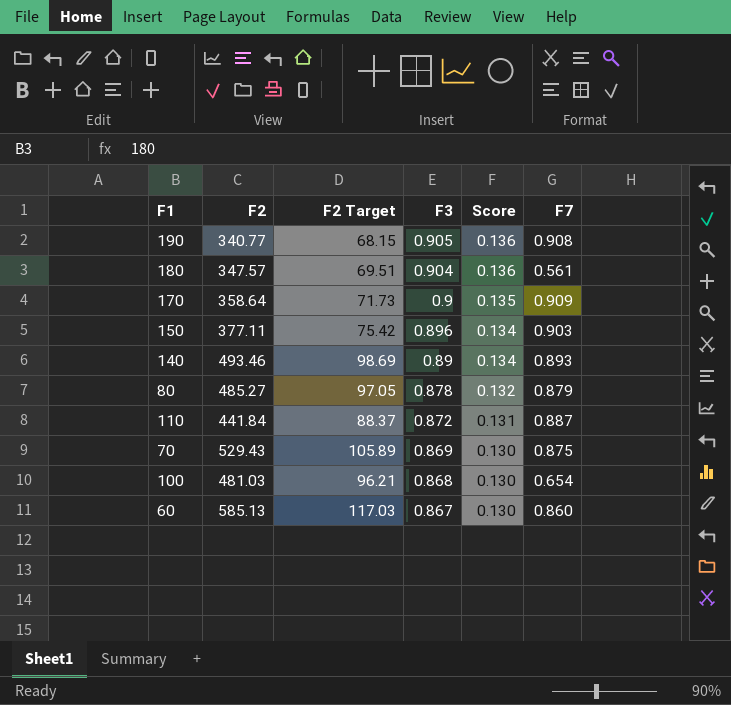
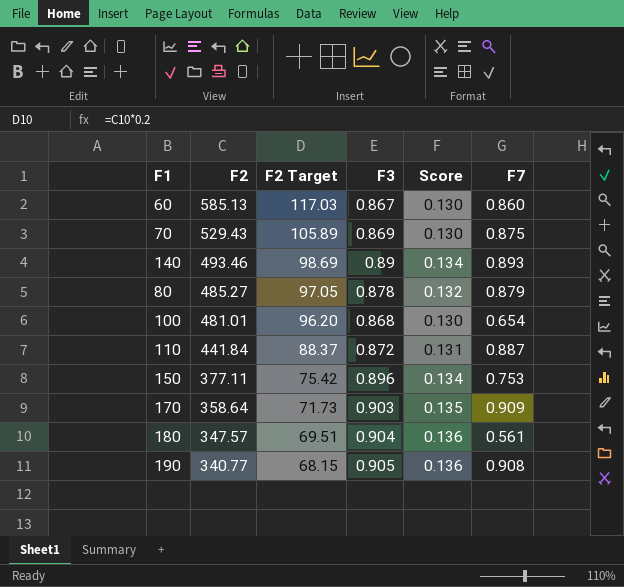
row order: F3 descending -> F2 descending
100 | F2: 481.03 -> 481.01
100 | F2 Target: 96.21 -> 96.20
150 | F7: 0.903 -> 0.753
170 | F3: 0.9 -> 0.903

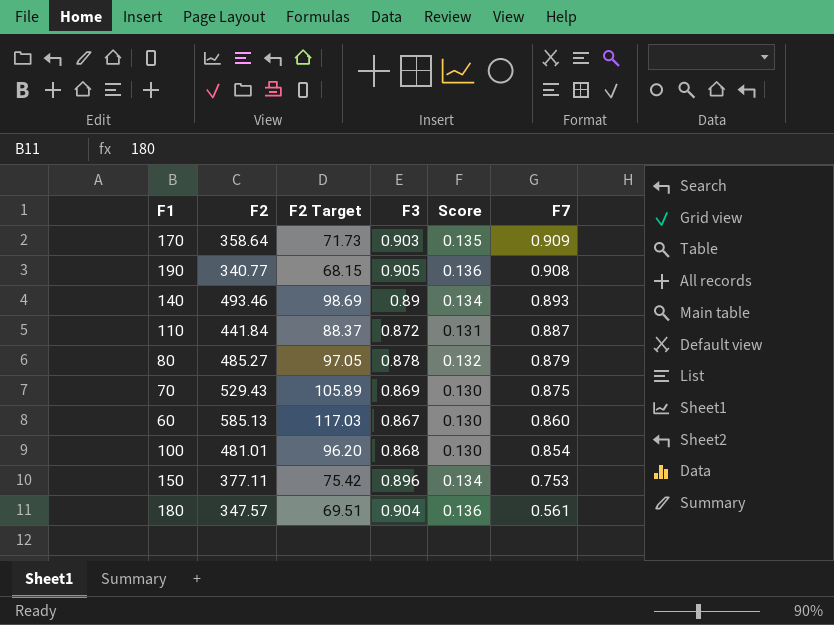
row order: F2 descending -> F7 descending
100 | F7: 0.654 -> 0.854

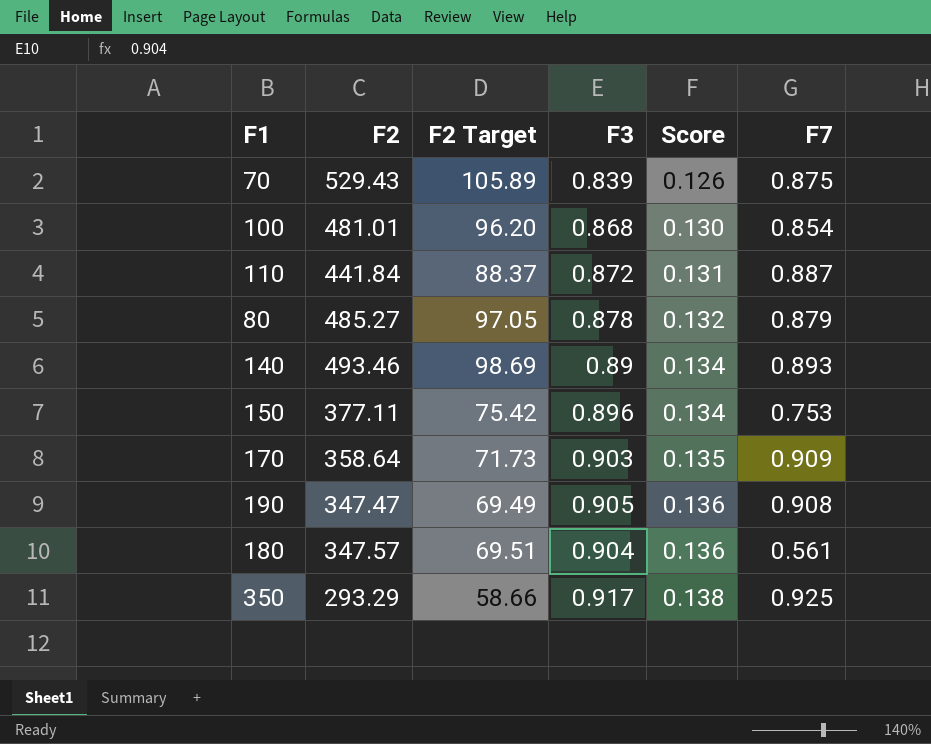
row order: F7 descending -> Score ascending
row 60: 585.13 | 117.03 | 0.867 | 0.130 | 0.860 -> none
70 | F3: 0.869 -> 0.839
70 | Score: 0.130 -> 0.126
190 | F2: 340.77 -> 347.47
190 | F2 Target: 68.15 -> 69.49
row 350: none -> 293.29 | 58.66 | 0.917 | 0.138 | 0.925

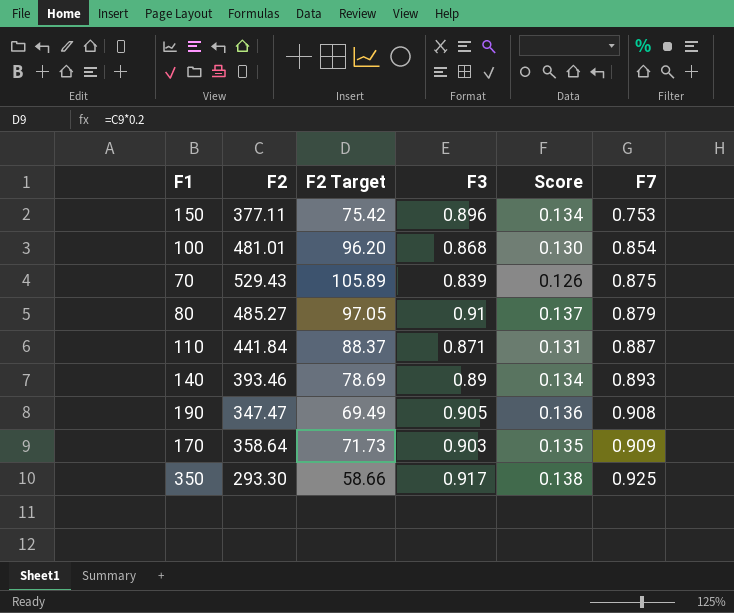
row order: Score ascending -> F7 ascending
row 180: 347.57 | 69.51 | 0.904 | 0.136 | 0.561 -> none
80 | F3: 0.878 -> 0.91
80 | Score: 0.132 -> 0.137
110 | F3: 0.872 -> 0.871
140 | F2: 493.46 -> 393.46
140 | F2 Target: 98.69 -> 78.69
350 | F2: 293.29 -> 293.30

